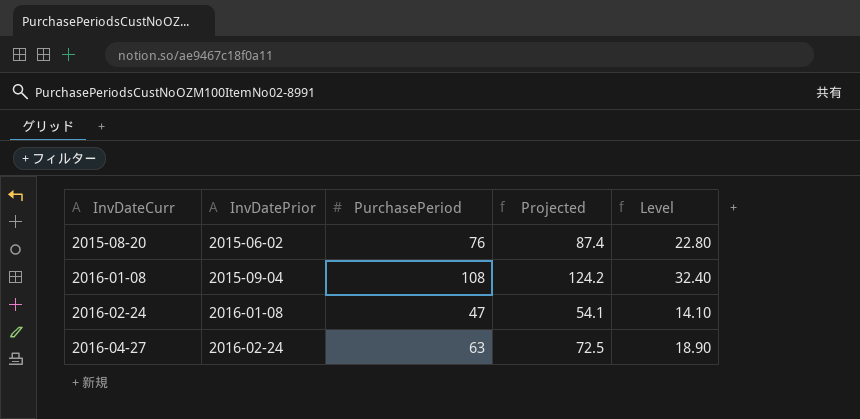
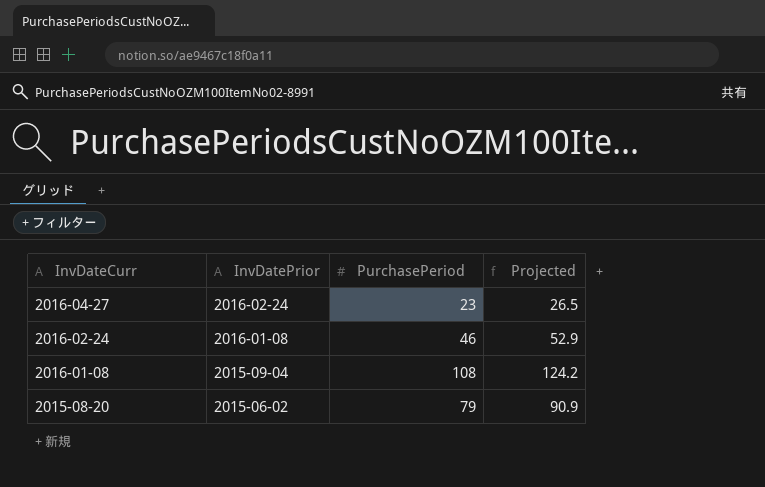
row order: InvDateCurr ascending -> InvDateCurr descending
column Level | formula: [PurchasePeriod] * 0.3 -> none
2016-04-27 | PurchasePeriod: 63 -> 23
2016-04-27 | Projected: 72.5 -> 26.5
2016-02-24 | PurchasePeriod: 47 -> 46
2016-02-24 | Projected: 54.1 -> 52.9
2015-08-20 | PurchasePeriod: 76 -> 79
2015-08-20 | Projected: 87.4 -> 90.9

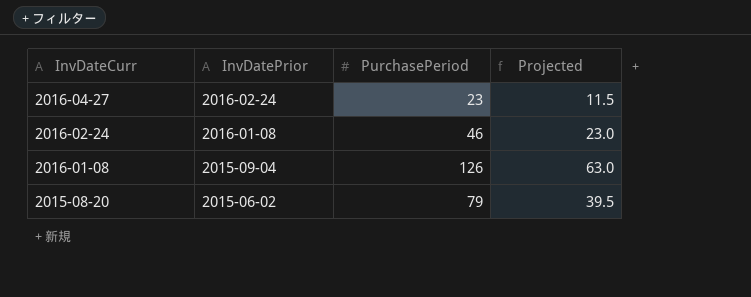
column Projected | formula: [PurchasePeriod] * 1.15 -> [PurchasePeriod] * 0.5
2016-01-08 | PurchasePeriod: 108 -> 126

